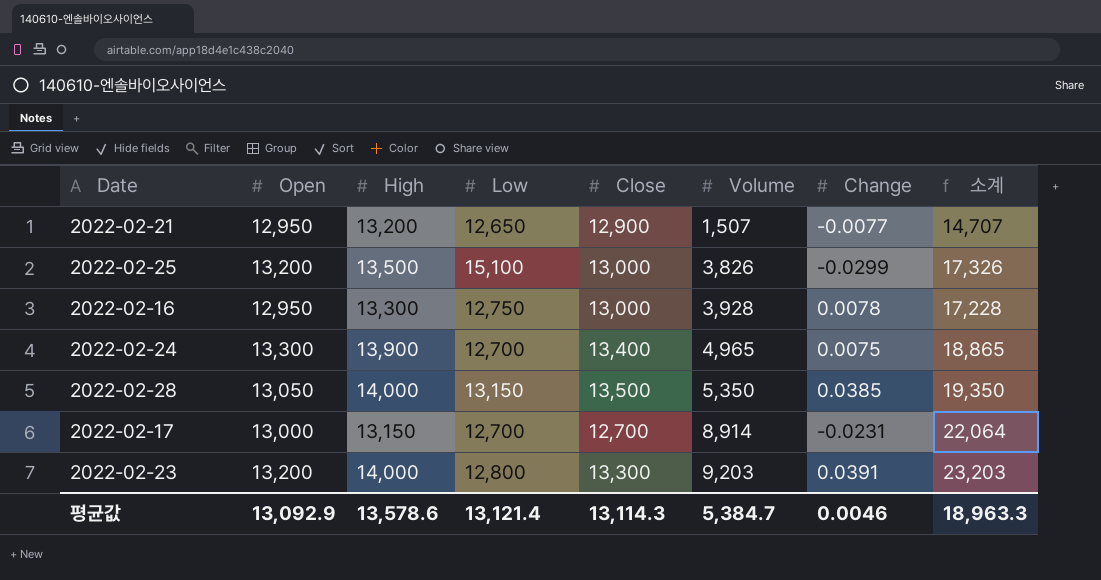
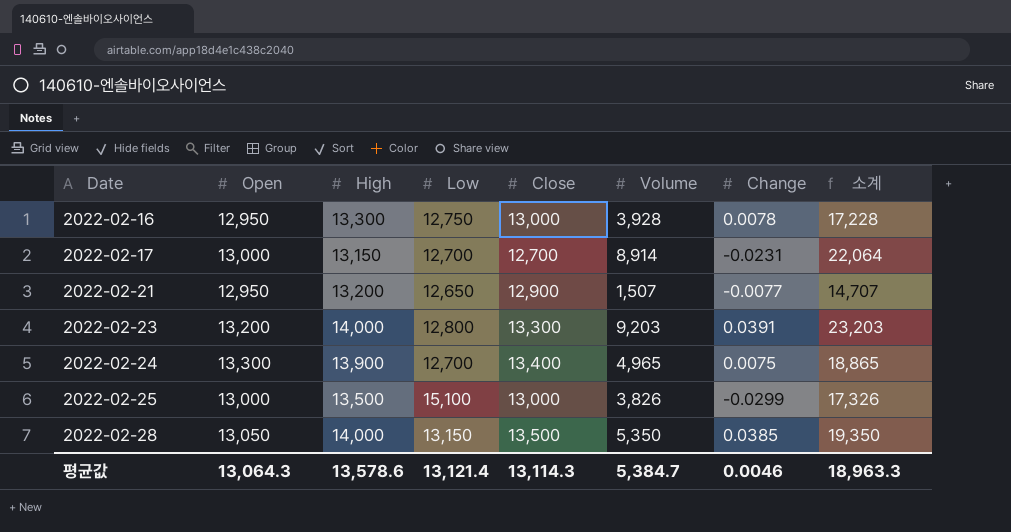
row order: Volume ascending -> Date ascending
2022-02-25 | Open: 13,200 -> 13,000
평균값 | Open: 13,092.9 -> 13,064.3

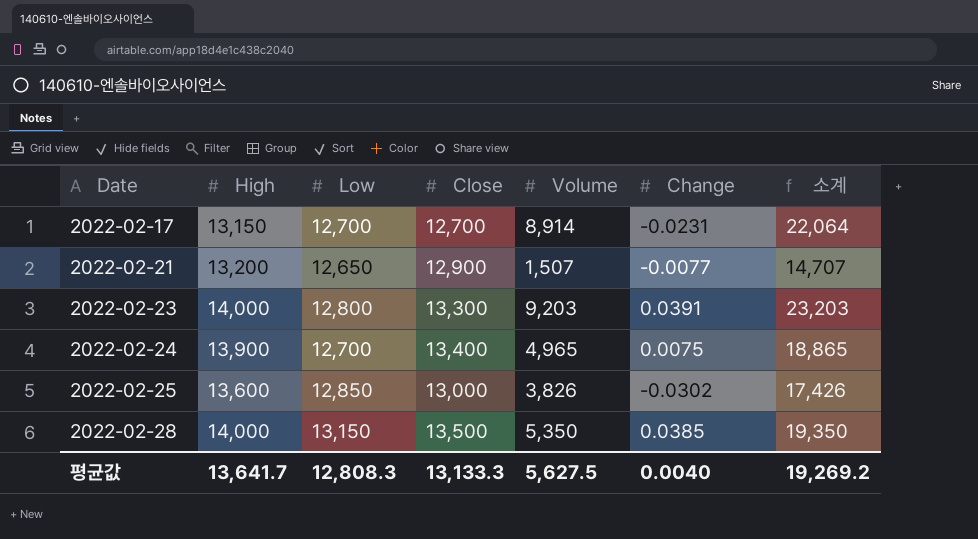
column Open | position: 2 -> none
row 2022-02-16: 12,950 | 13,300 | 12,750 | 13,000 | 3,928 | 0.0078 | 17,228 -> none
2022-02-25 | High: 13,500 -> 13,600
2022-02-25 | Low: 15,100 -> 12,850
2022-02-25 | Change: -0.0299 -> -0.0302
2022-02-25 | 소계: 17,326 -> 17,426
평균값 | High: 13,578.6 -> 13,641.7
평균값 | Low: 13,121.4 -> 12,808.3
평균값 | Close: 13,114.3 -> 13,133.3
평균값 | Volume: 5,384.7 -> 5,627.5
평균값 | Change: 0.0046 -> 0.0040
평균값 | 소계: 18,963.3 -> 19,269.2

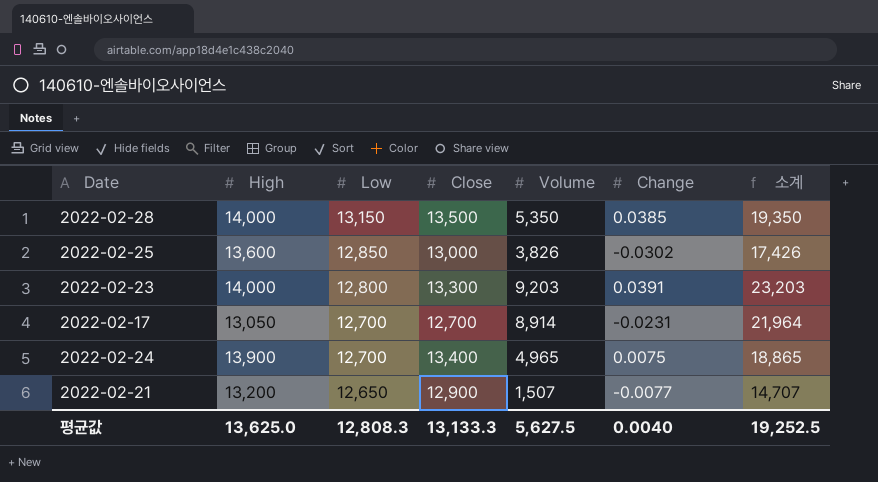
row order: Date ascending -> Low descending
2022-02-17 | High: 13,150 -> 13,050
2022-02-17 | 소계: 22,064 -> 21,964
평균값 | High: 13,641.7 -> 13,625.0
평균값 | 소계: 19,269.2 -> 19,252.5

